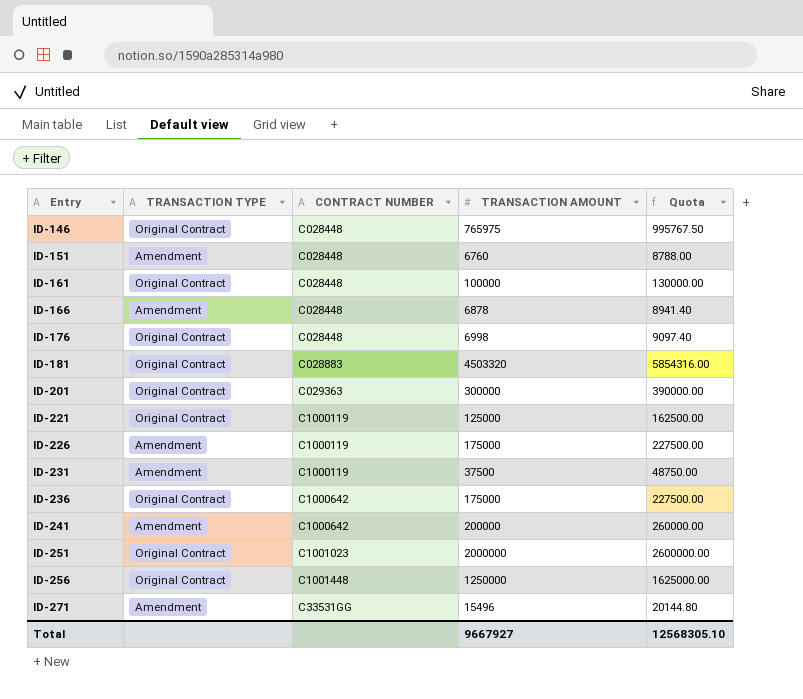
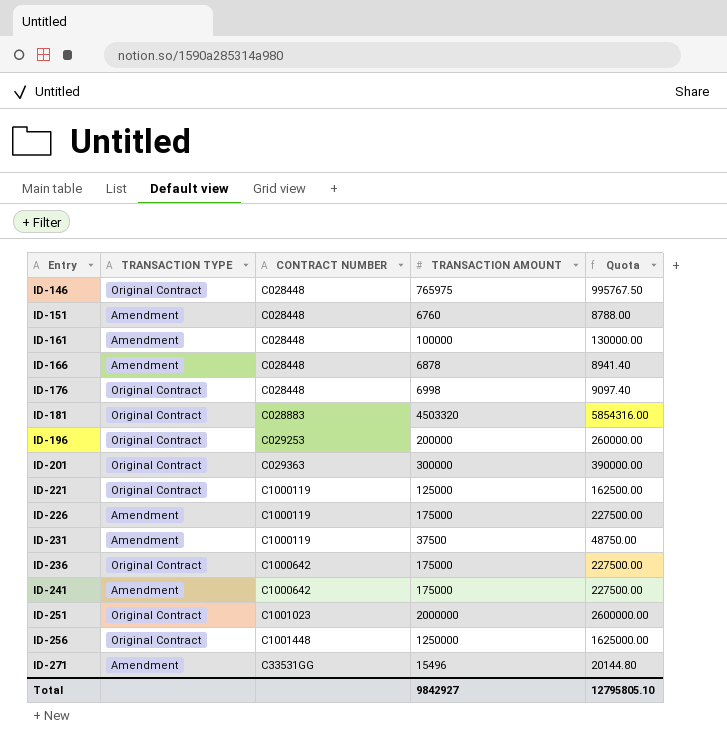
ID-161 | TRANSACTION TYPE: Original Contract -> Amendment
row ID-196: none -> Original Contract | C029253 | 200000 | 260000.00
ID-241 | TRANSACTION AMOUNT: 200000 -> 175000
ID-241 | Quota: 260000.00 -> 227500.00
Total | TRANSACTION AMOUNT: 9667927 -> 9842927
Total | Quota: 12568305.10 -> 12795805.10

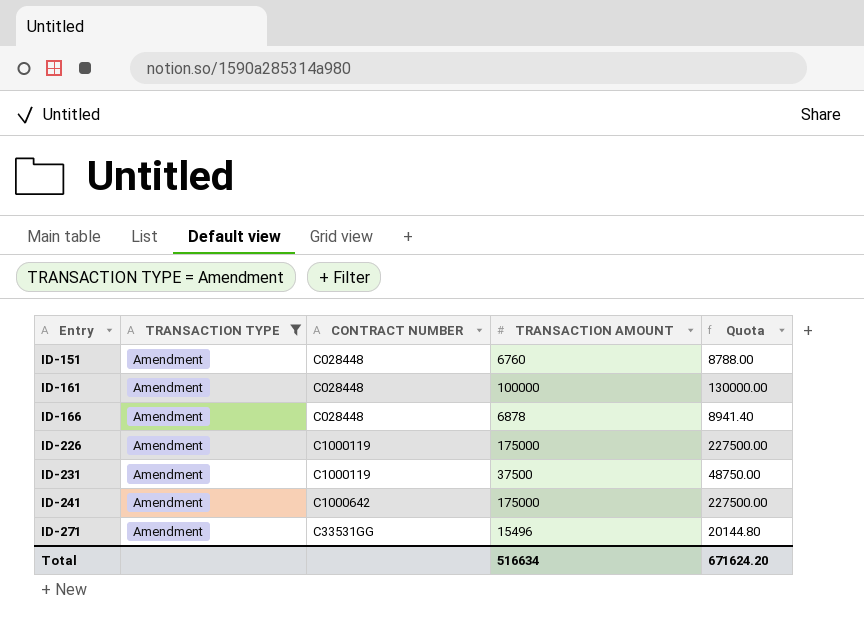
filter: none -> TRANSACTION TYPE = Amendment
Total | TRANSACTION AMOUNT: 9842927 -> 516634
Total | Quota: 12795805.10 -> 671624.20

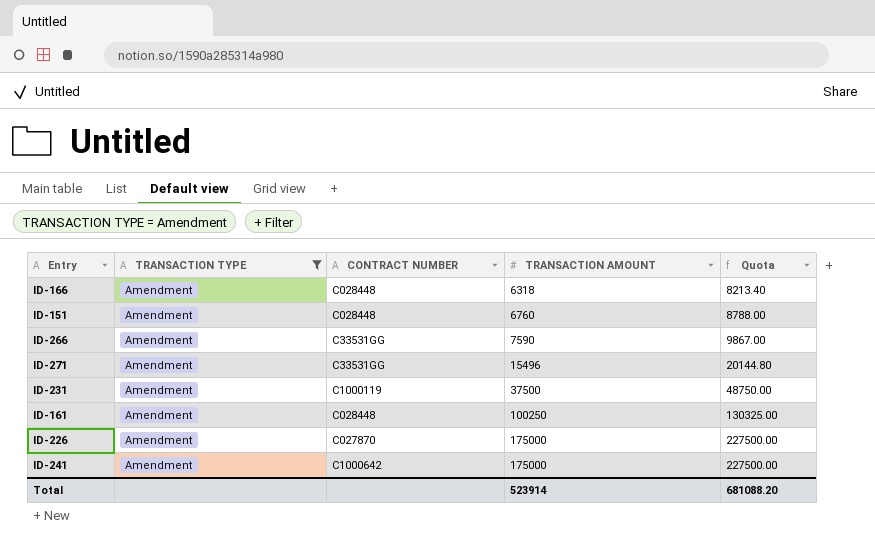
row order: Entry ascending -> TRANSACTION AMOUNT ascending
ID-166 | TRANSACTION AMOUNT: 6878 -> 6318
ID-166 | Quota: 8941.40 -> 8213.40
row ID-266: none -> Amendment | C33531GG | 7590 | 9867.00
ID-161 | TRANSACTION AMOUNT: 100000 -> 100250
ID-161 | Quota: 130000.00 -> 130325.00
ID-226 | CONTRACT NUMBER: C1000119 -> C027870
Total | TRANSACTION AMOUNT: 516634 -> 523914
Total | Quota: 671624.20 -> 681088.20

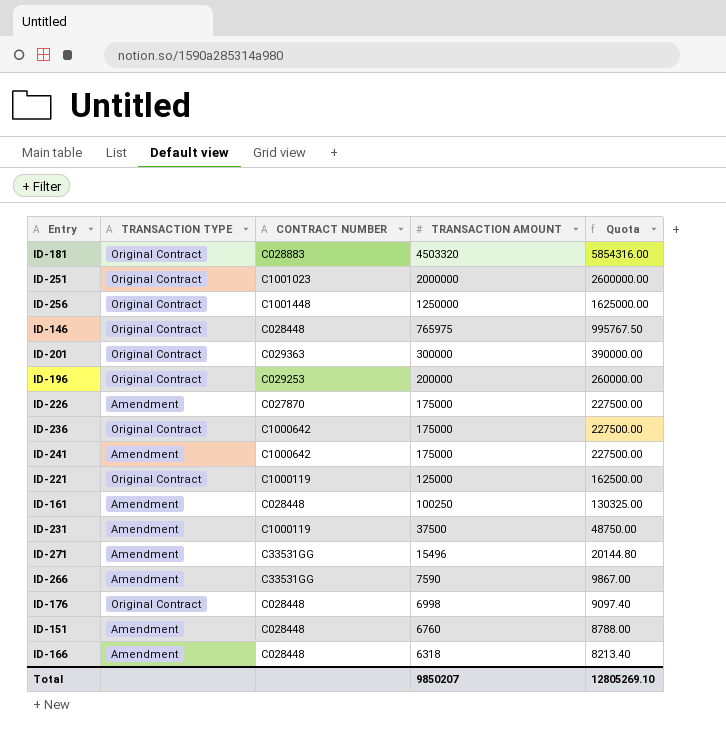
filter: TRANSACTION TYPE = Amendment -> none
row order: TRANSACTION AMOUNT ascending -> TRANSACTION AMOUNT descending
Total | TRANSACTION AMOUNT: 523914 -> 9850207
Total | Quota: 681088.20 -> 12805269.10

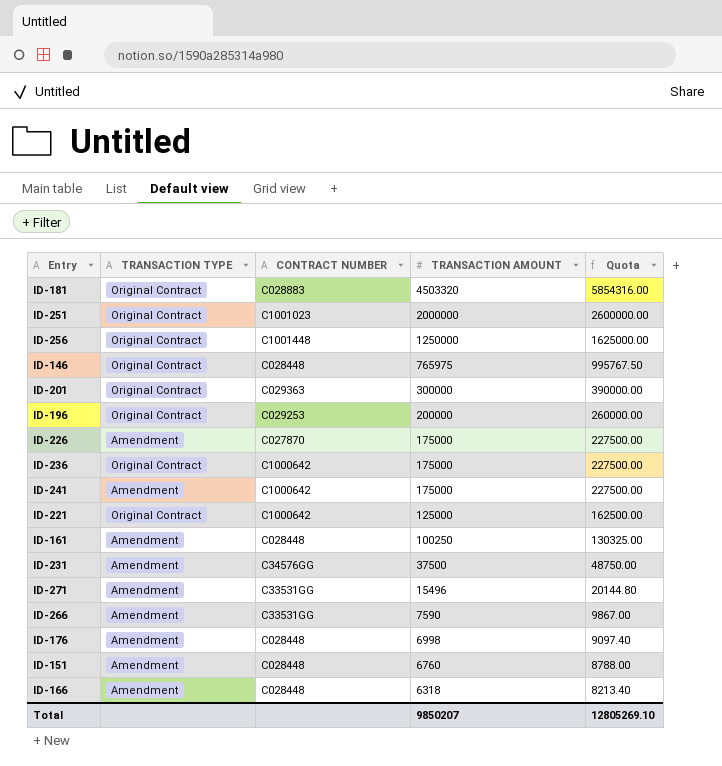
ID-221 | CONTRACT NUMBER: C1000119 -> C1000642
ID-231 | CONTRACT NUMBER: C1000119 -> C34576GG
ID-176 | TRANSACTION TYPE: Original Contract -> Amendment

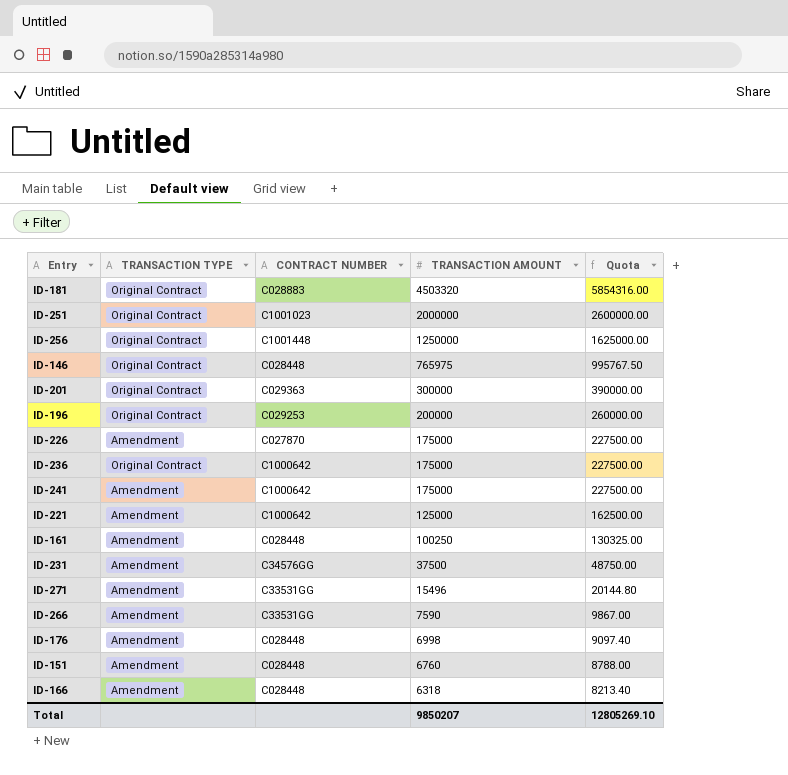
ID-221 | TRANSACTION TYPE: Original Contract -> Amendment

